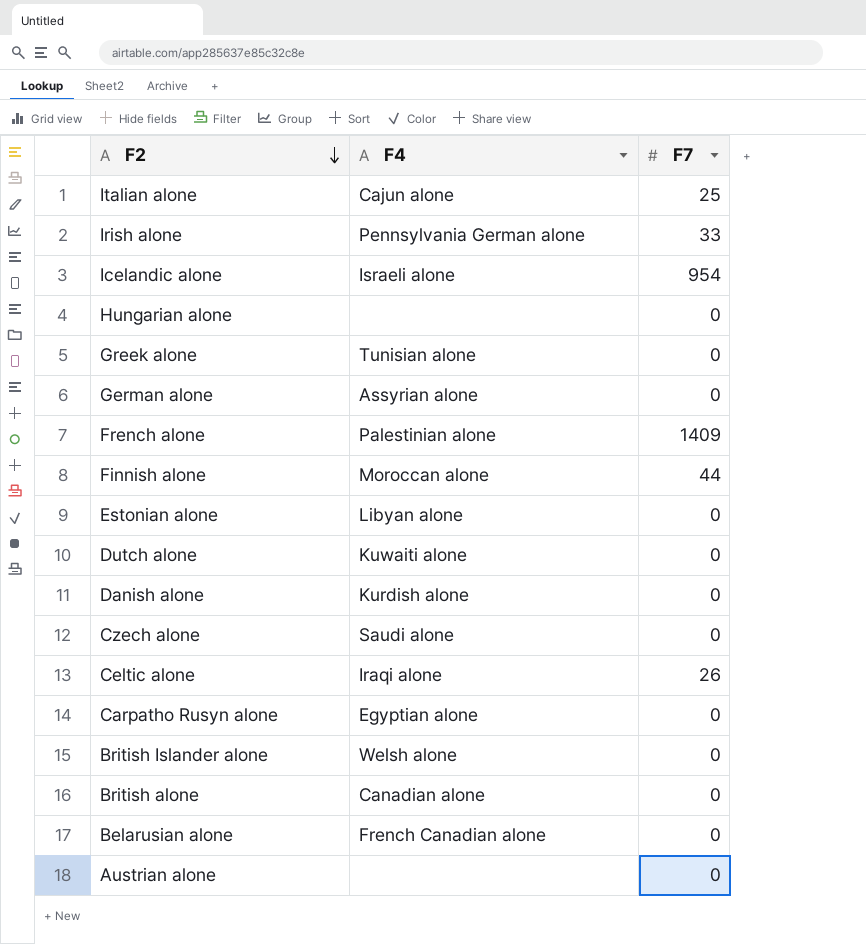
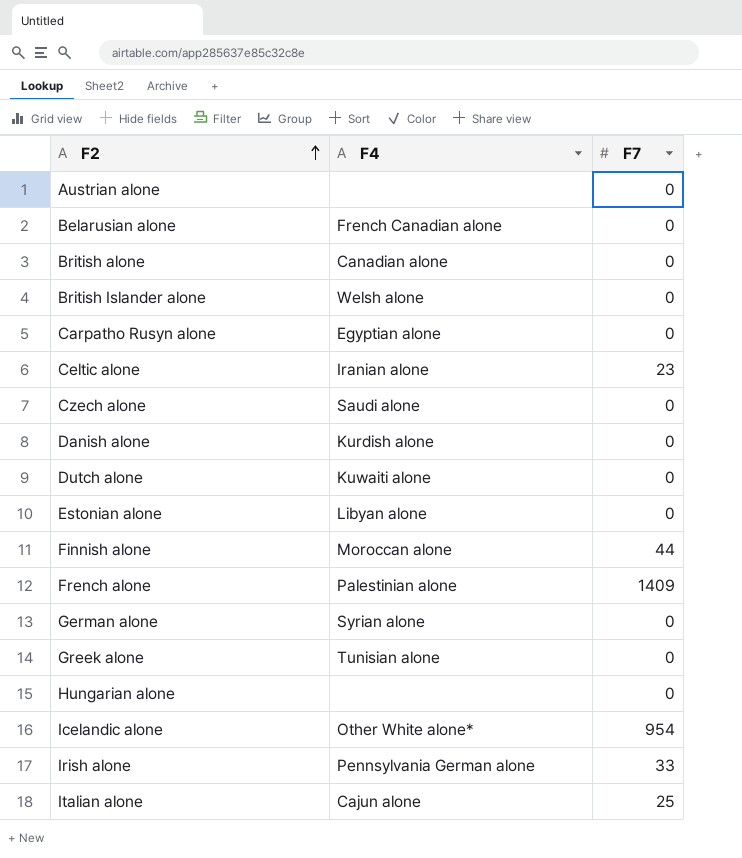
row order: F2 descending -> F2 ascending
Celtic alone | F4: Iraqi alone -> Iranian alone
Celtic alone | F7: 26 -> 23
German alone | F4: Assyrian alone -> Syrian alone
Icelandic alone | F4: Israeli alone -> Other White alone*

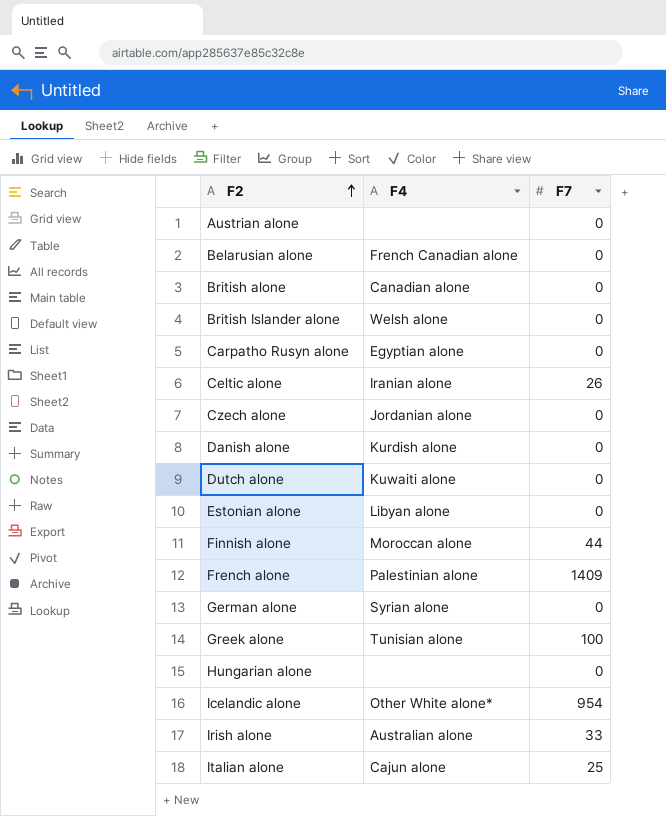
Celtic alone | F7: 23 -> 26
Czech alone | F4: Saudi alone -> Jordanian alone
Greek alone | F7: 0 -> 100
Irish alone | F4: Pennsylvania German alone -> Australian alone

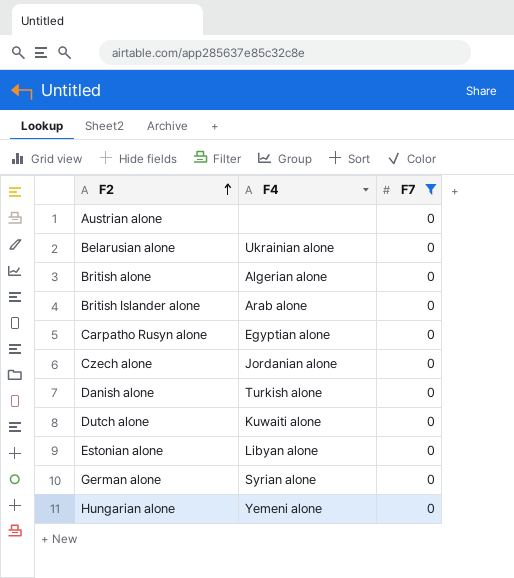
filter: none -> F7 = 0
Belarusian alone | F4: French Canadian alone -> Ukrainian alone
British alone | F4: Canadian alone -> Algerian alone
British Islander alone | F4: Welsh alone -> Arab alone
Danish alone | F4: Kurdish alone -> Turkish alone
Hungarian alone | F4: none -> Yemeni alone

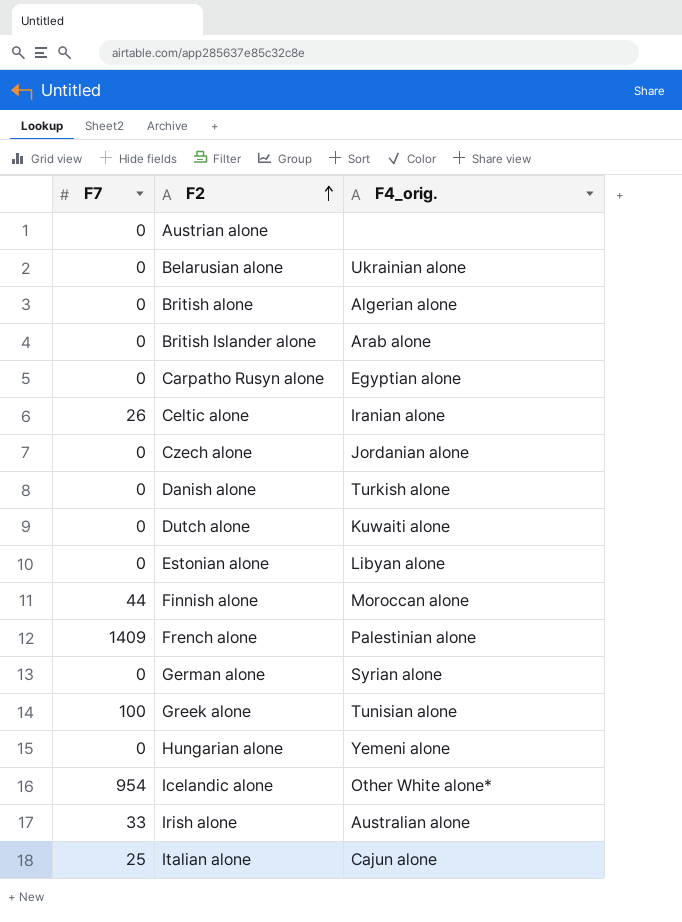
filter: F7 = 0 -> none
column F7 | position: 3 -> 1
column name: F4 -> F4_orig.

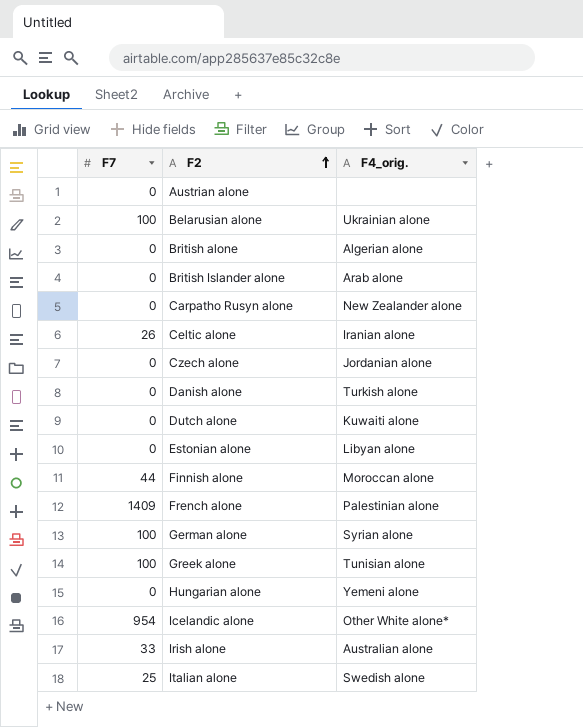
Belarusian alone | F7: 0 -> 100
Carpatho Rusyn alone | F4_orig.: Egyptian alone -> New Zealander alone
German alone | F7: 0 -> 100
Italian alone | F4_orig.: Cajun alone -> Swedish alone

